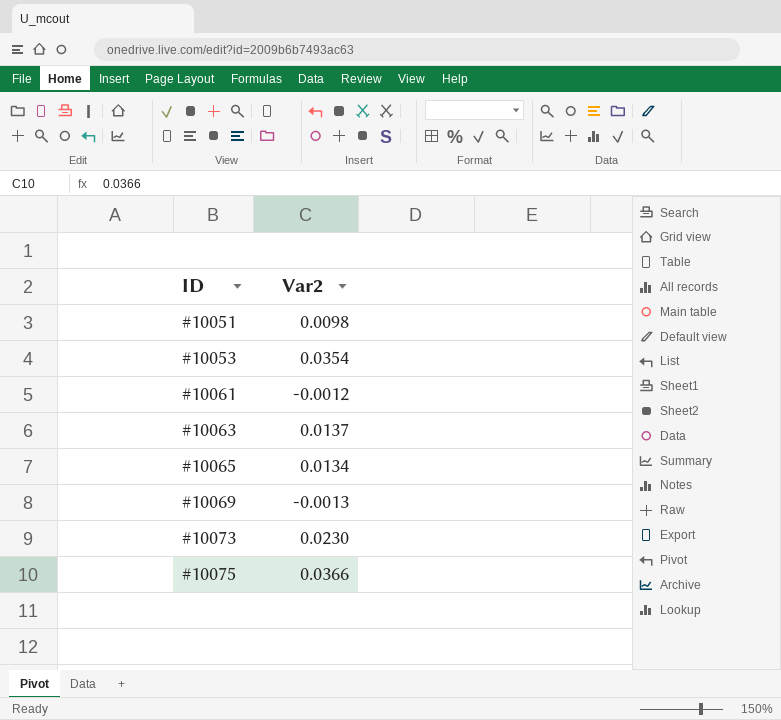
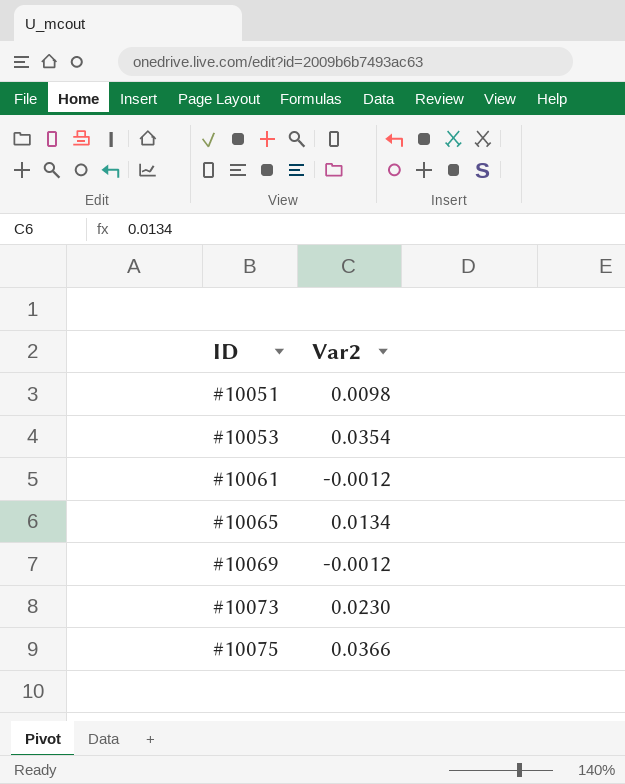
row #10063: 0.0137 -> none
#10069 | Var2: -0.0013 -> -0.0012

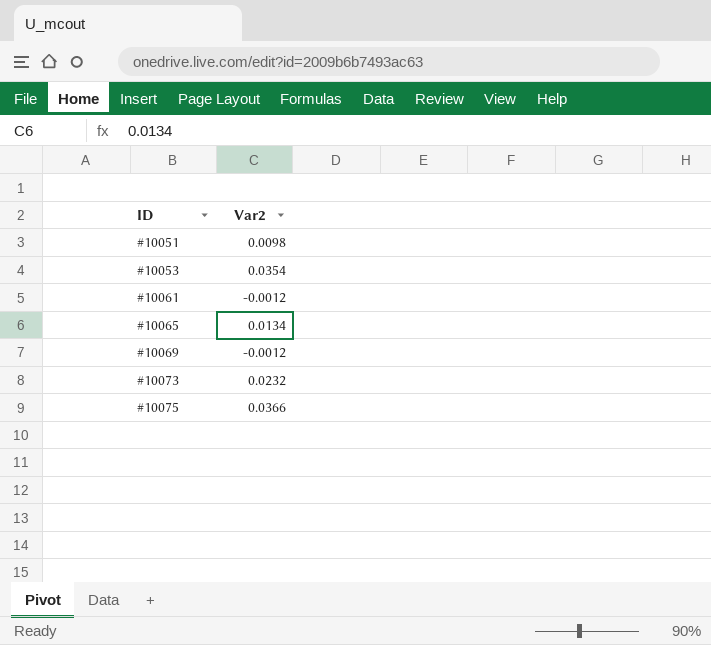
#10073 | Var2: 0.0230 -> 0.0232

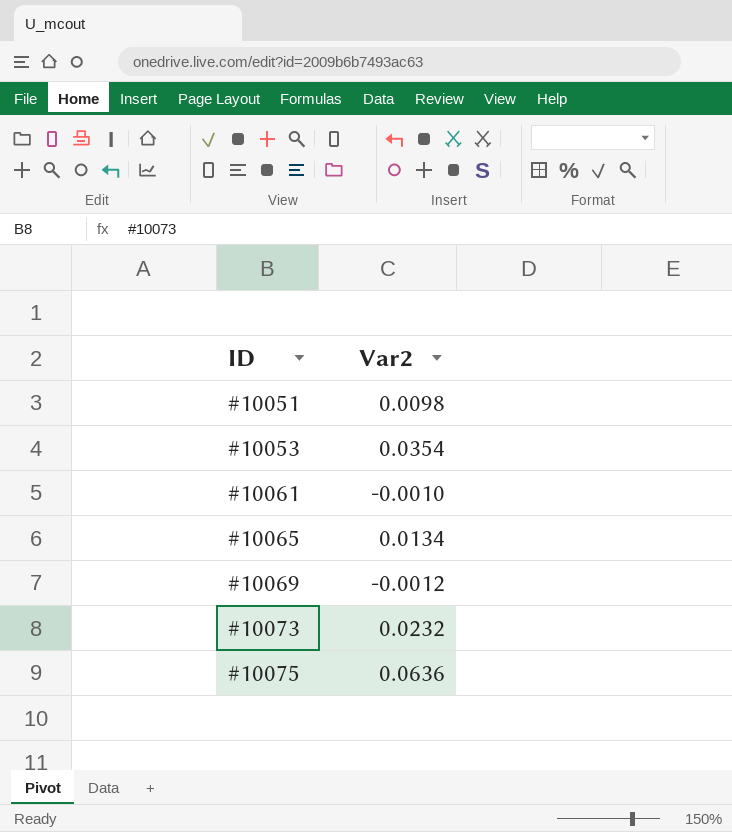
#10061 | Var2: -0.0012 -> -0.0010
#10075 | Var2: 0.0366 -> 0.0636

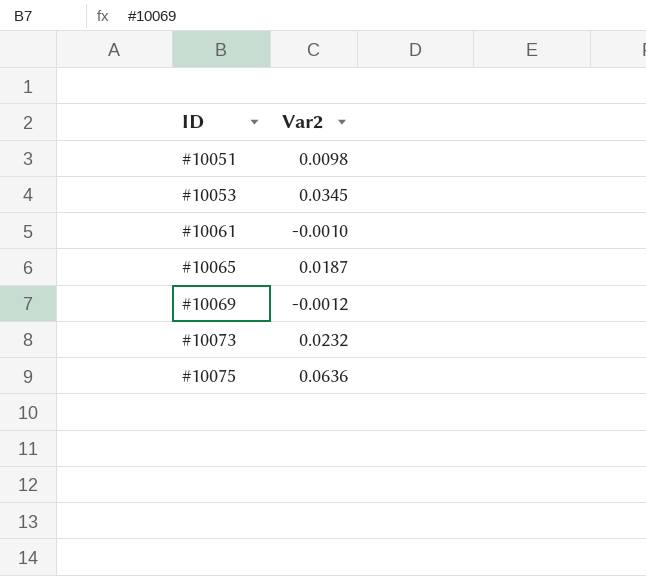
#10053 | Var2: 0.0354 -> 0.0345
#10065 | Var2: 0.0134 -> 0.0187

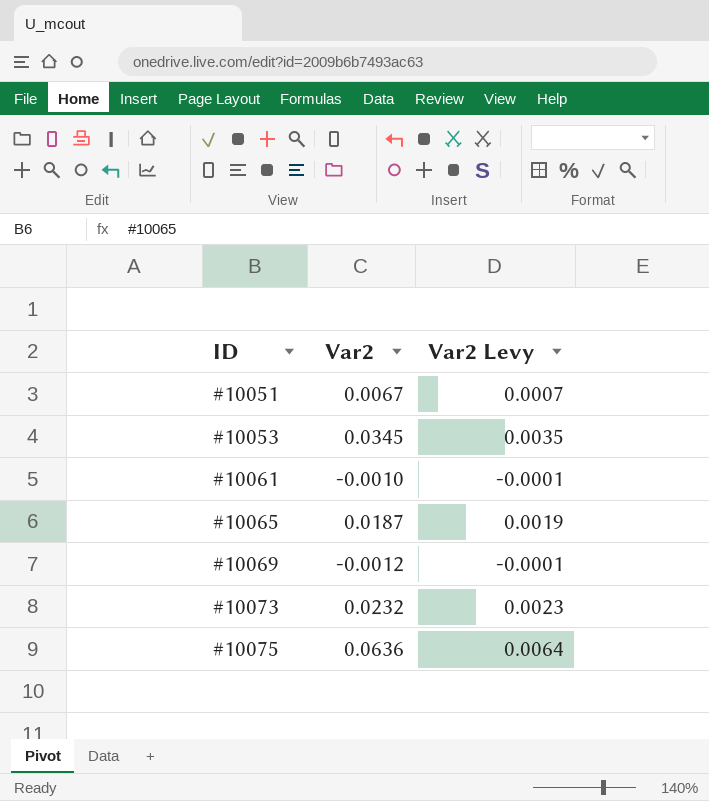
column Var2 Levy | formula: none -> [Var2] * 0.1
#10051 | Var2: 0.0098 -> 0.0067

